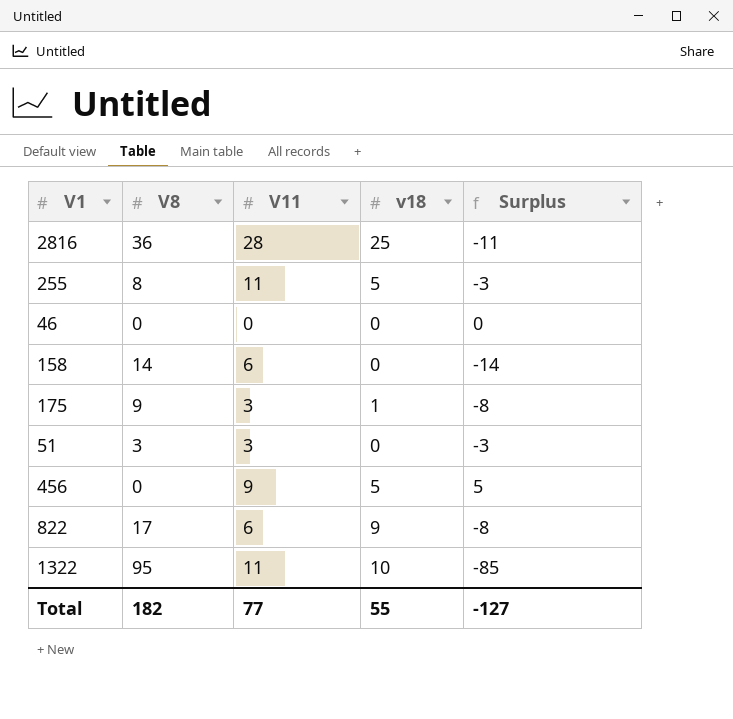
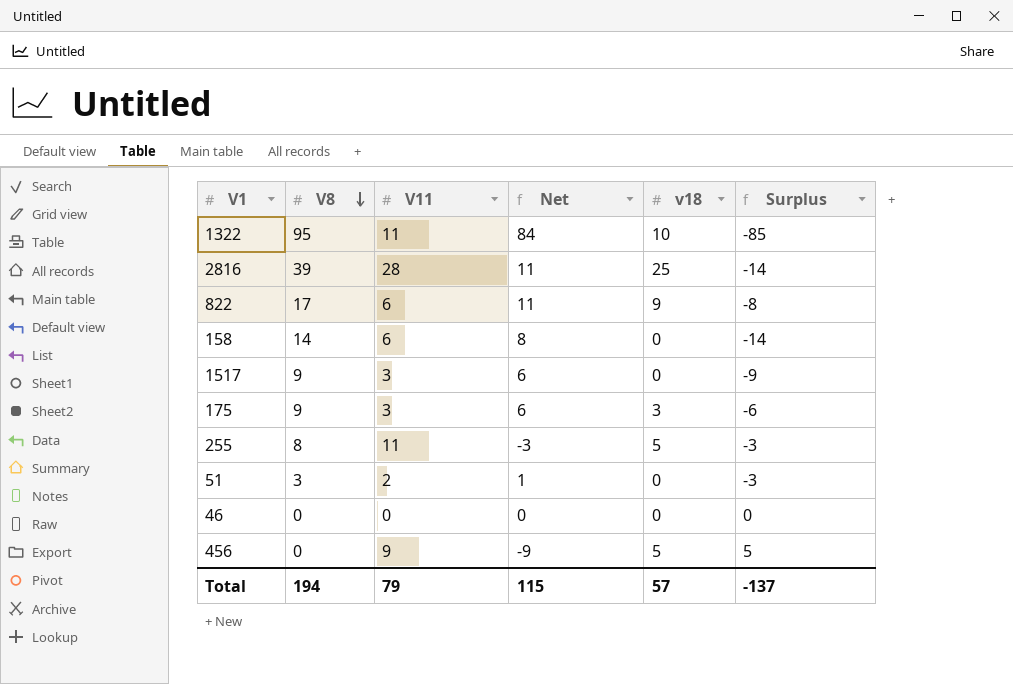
row order: none -> V8 descending
column Net | formula: none -> [V8] - [V11]
2816 | V8: 36 -> 39
2816 | Surplus: -11 -> -14
row 1517: none -> 9 | 3 | 6 | 0 | -9
175 | v18: 1 -> 3
175 | Surplus: -8 -> -6
51 | V11: 3 -> 2
Total | V8: 182 -> 194
Total | V11: 77 -> 79
Total | v18: 55 -> 57
Total | Surplus: -127 -> -137

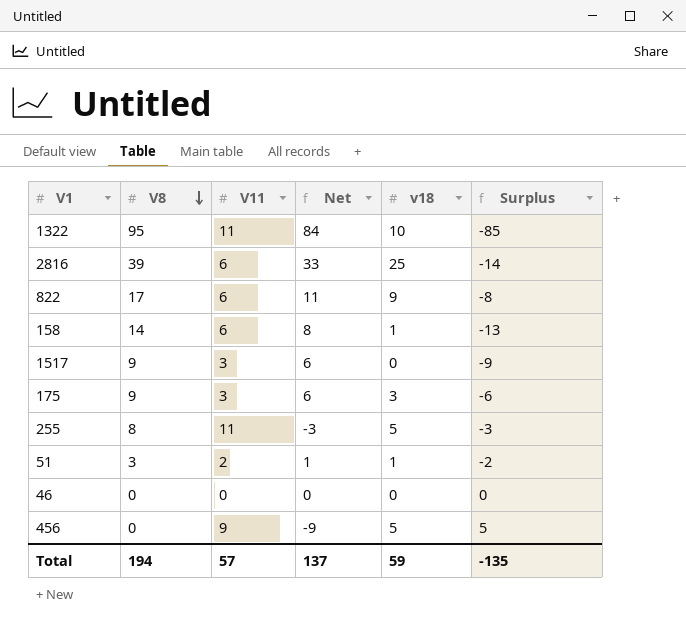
2816 | V11: 28 -> 6
2816 | Net: 11 -> 33
158 | v18: 0 -> 1
158 | Surplus: -14 -> -13
51 | v18: 0 -> 1
51 | Surplus: -3 -> -2
Total | V11: 79 -> 57
Total | Net: 115 -> 137
Total | v18: 57 -> 59
Total | Surplus: -137 -> -135

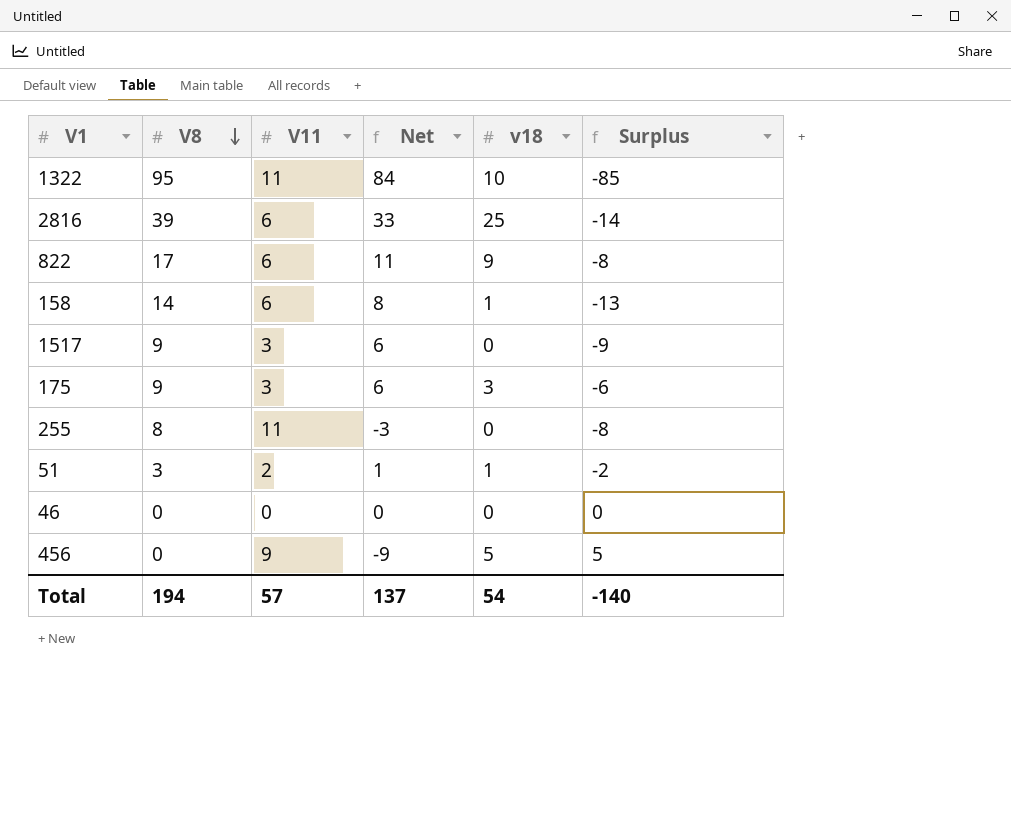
255 | v18: 5 -> 0
255 | Surplus: -3 -> -8
Total | v18: 59 -> 54
Total | Surplus: -135 -> -140

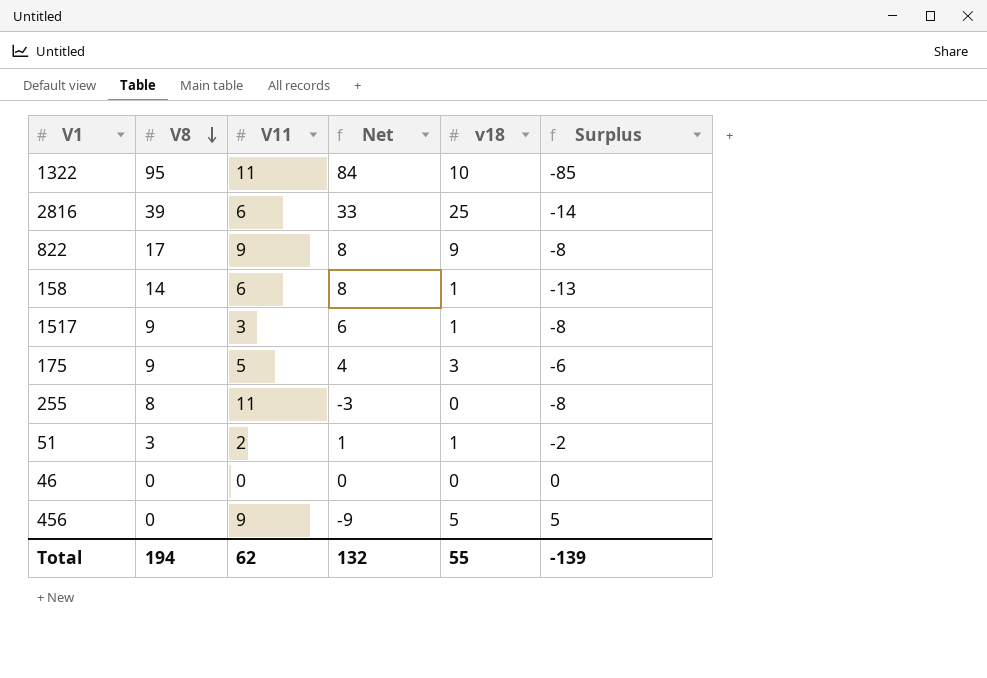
822 | V11: 6 -> 9
822 | Net: 11 -> 8
1517 | v18: 0 -> 1
1517 | Surplus: -9 -> -8
175 | V11: 3 -> 5
175 | Net: 6 -> 4
Total | V11: 57 -> 62
Total | Net: 137 -> 132
Total | v18: 54 -> 55
Total | Surplus: -140 -> -139

